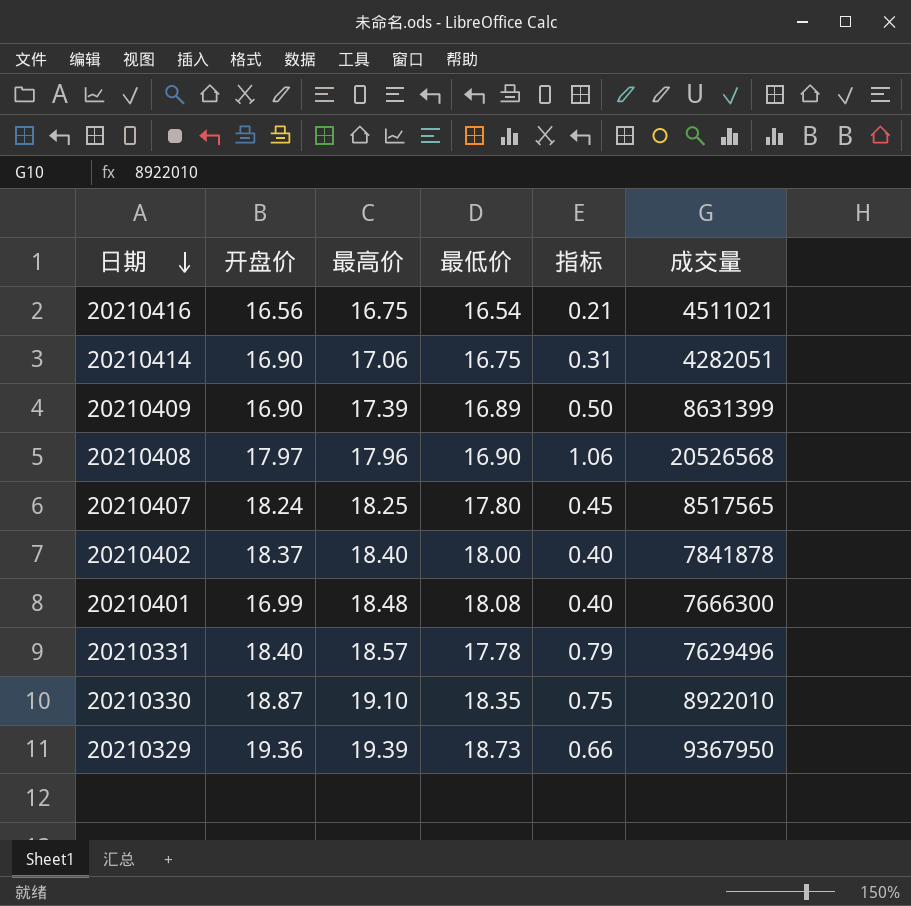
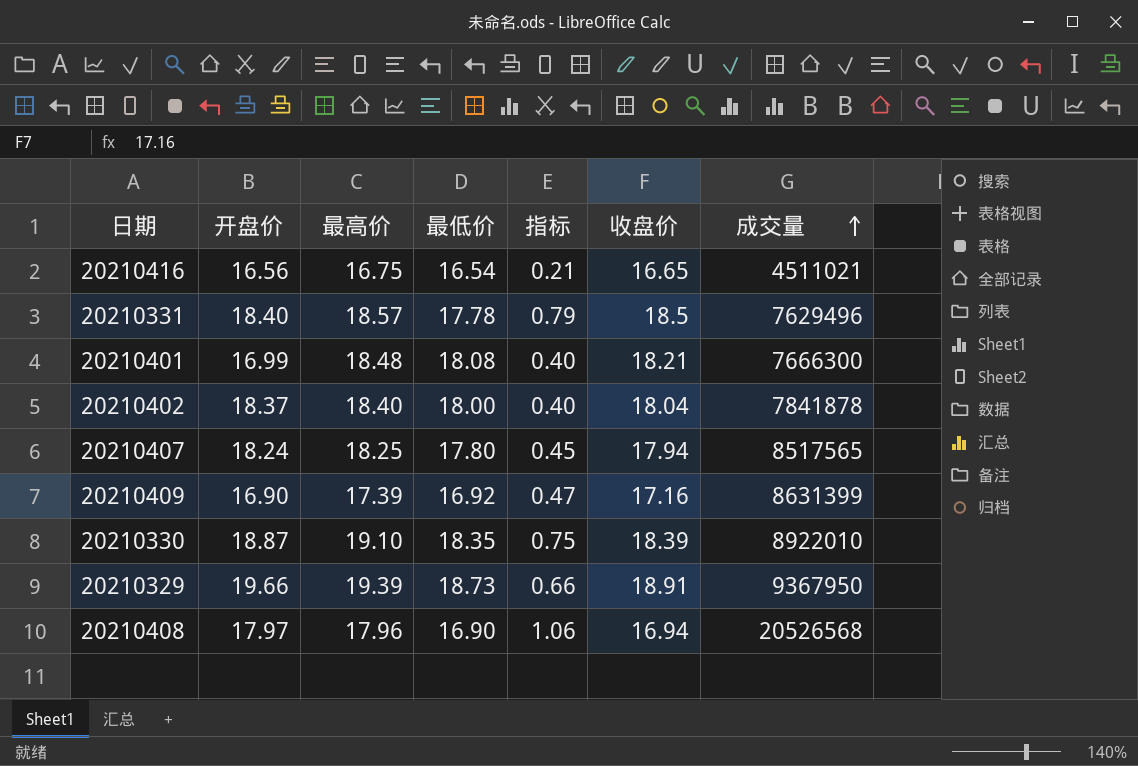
row order: 日期 descending -> 成交量 ascending
column 收盘价 | position: none -> 6
row 20210414: 16.90 | 17.06 | 16.75 | 0.31 | 4282051 -> none
20210409 | 最低价: 16.89 -> 16.92
20210409 | 指标: 0.50 -> 0.47
20210329 | 开盘价: 19.36 -> 19.66

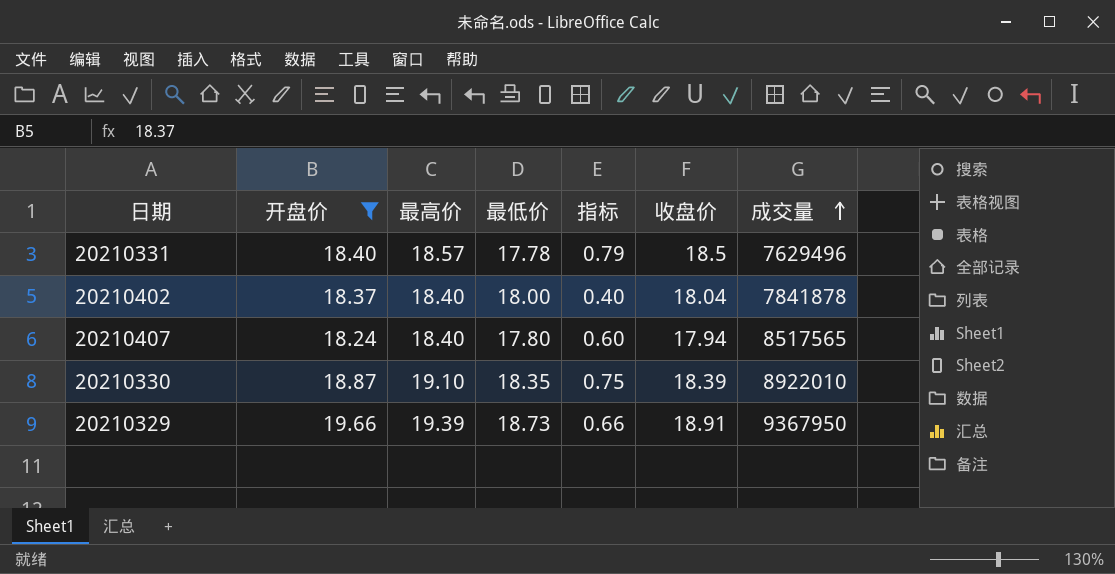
filter: none -> 开盘价 >= 18.24
20210407 | 最高价: 18.25 -> 18.40
20210407 | 指标: 0.45 -> 0.60

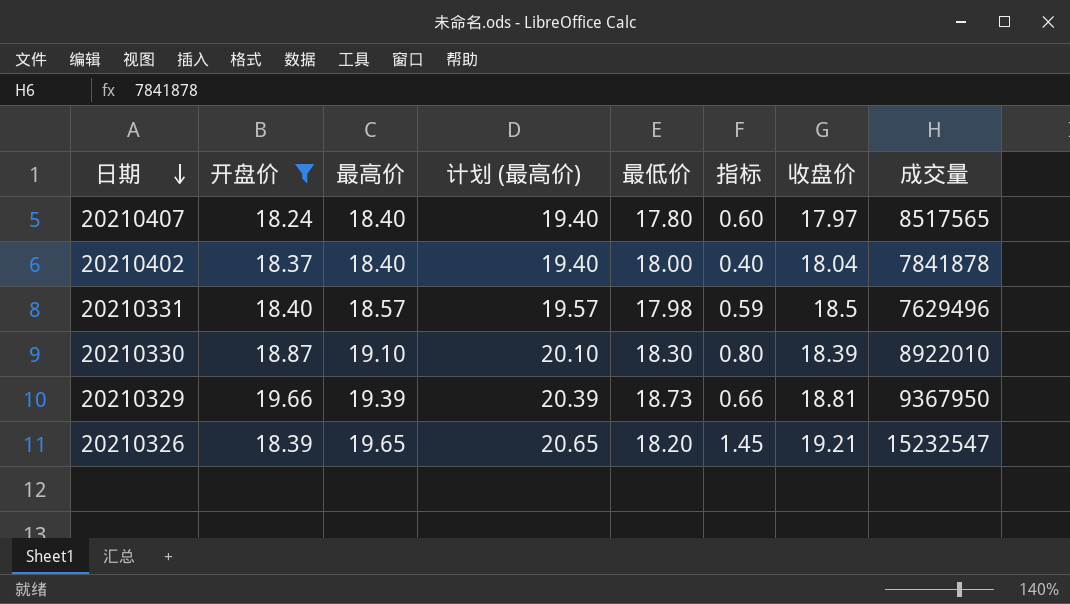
row order: 成交量 ascending -> 日期 descending
column 计划 (最高价) | formula: none -> [最高价] + 1
20210407 | 收盘价: 17.94 -> 17.97
20210331 | 最低价: 17.78 -> 17.98
20210331 | 指标: 0.79 -> 0.59
20210330 | 最低价: 18.35 -> 18.30
20210330 | 指标: 0.75 -> 0.80
20210329 | 收盘价: 18.91 -> 18.81
row 20210326: none -> 18.39 | 19.65 | 20.65 | 18.20 | 1.45 | 19.21 | 15232547

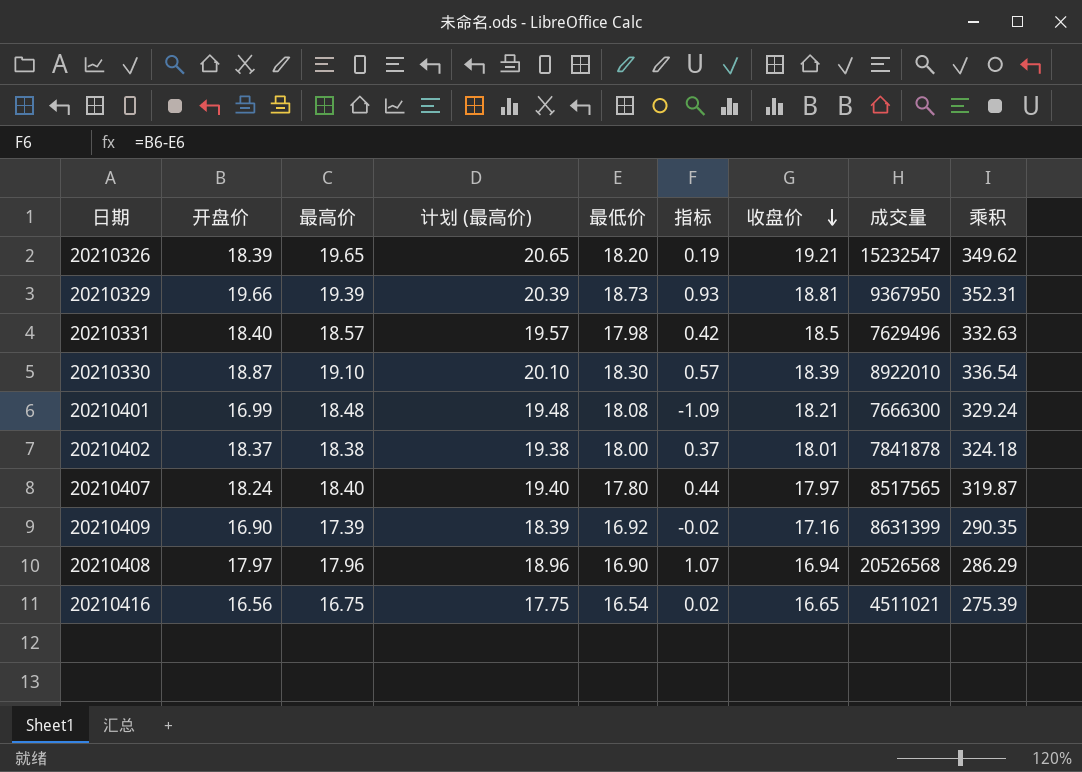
filter: 开盘价 >= 18.24 -> none
row order: 日期 descending -> 收盘价 descending
column 指标 | formula: [最高价] - [最低价] -> [开盘价] - [最低价]
column 乘积 | formula: none -> [最低价] * [收盘价]
20210402 | 最高价: 18.40 -> 18.38
20210402 | 计划 (最高价): 19.40 -> 19.38
20210402 | 收盘价: 18.04 -> 18.01

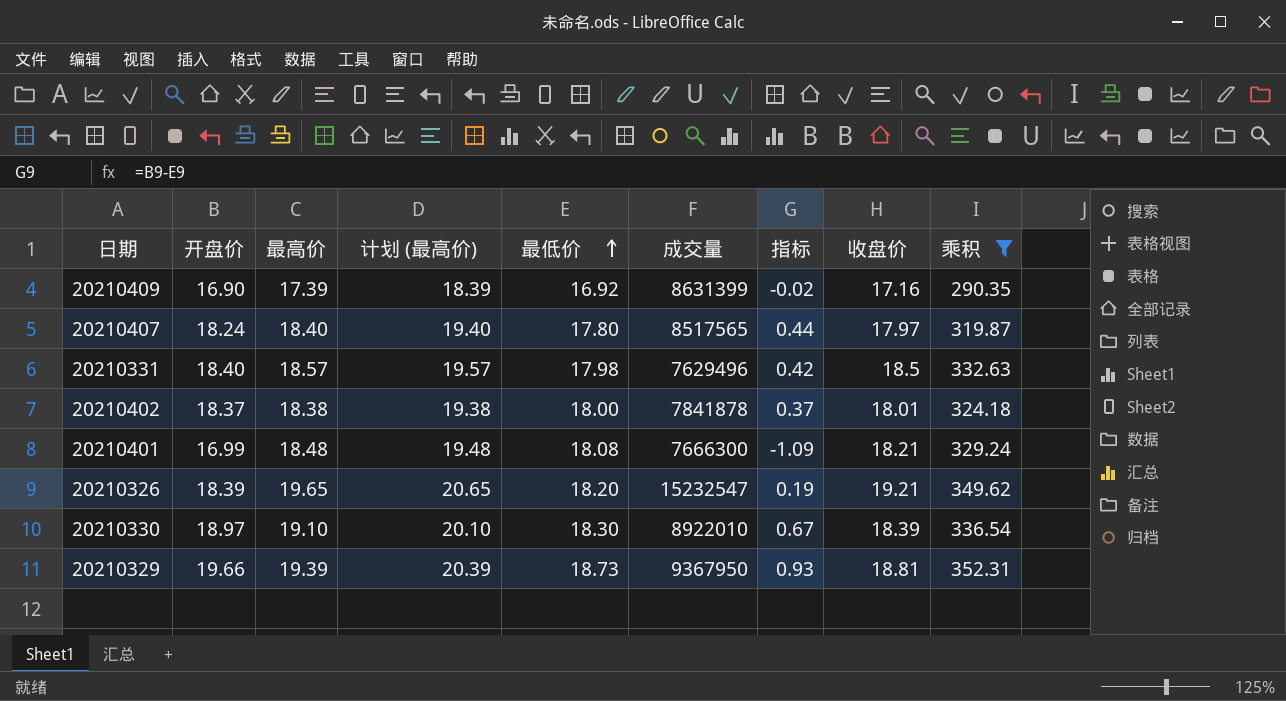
filter: none -> 乘积 >= 290.35
row order: 收盘价 descending -> 最低价 ascending
column 成交量 | position: 8 -> 6
20210330 | 开盘价: 18.87 -> 18.97
20210330 | 指标: 0.57 -> 0.67

